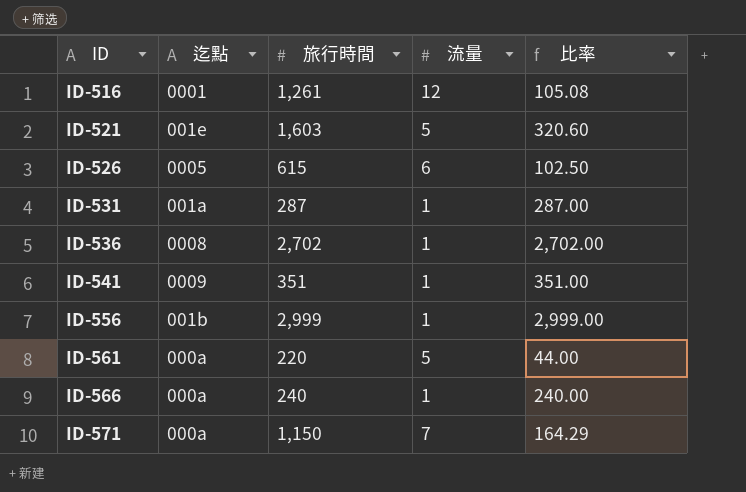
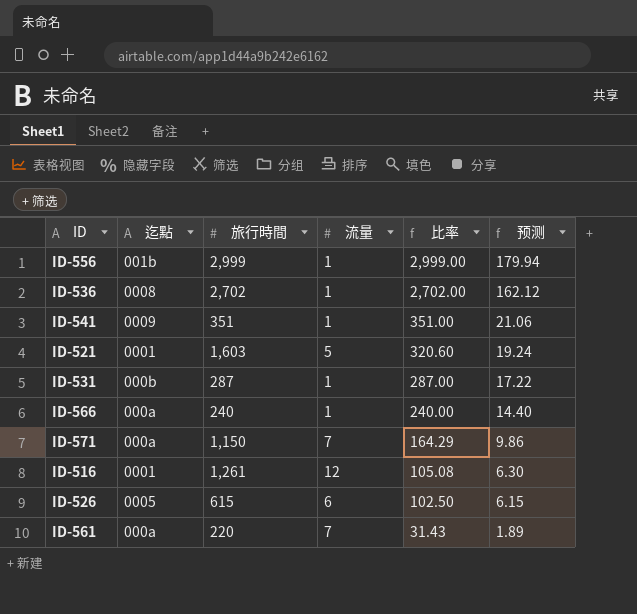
row order: ID ascending -> 比率 descending
column 预测 | formula: none -> [比率] * 0.06
ID-521 | 迄點: 001e -> 0001
ID-531 | 迄點: 001a -> 000b
ID-561 | 流量: 5 -> 7
ID-561 | 比率: 44.00 -> 31.43

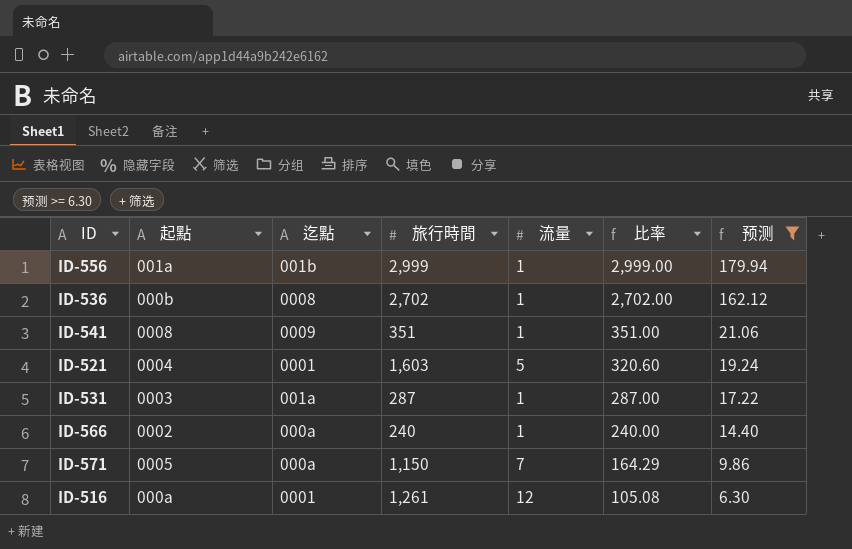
filter: none -> 预测 >= 6.30
column 起點 | position: none -> 2
ID-531 | 迄點: 000b -> 001a

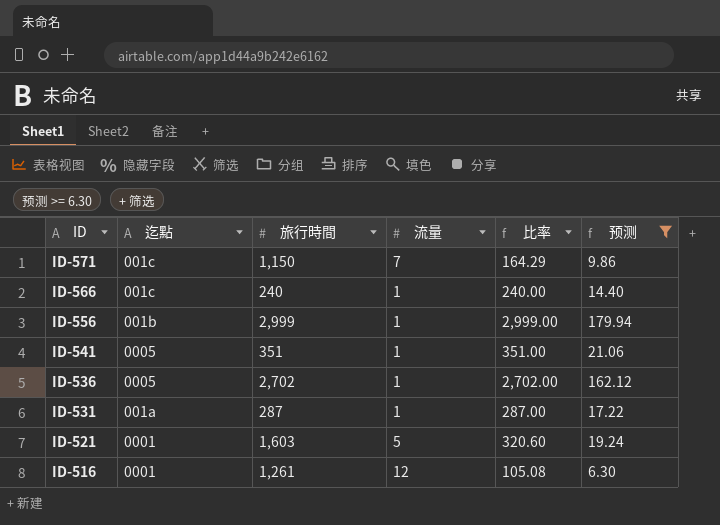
row order: 比率 descending -> ID descending
column 起點 | position: 2 -> none
ID-571 | 迄點: 000a -> 001c
ID-566 | 迄點: 000a -> 001c
ID-541 | 迄點: 0009 -> 0005
ID-536 | 迄點: 0008 -> 0005

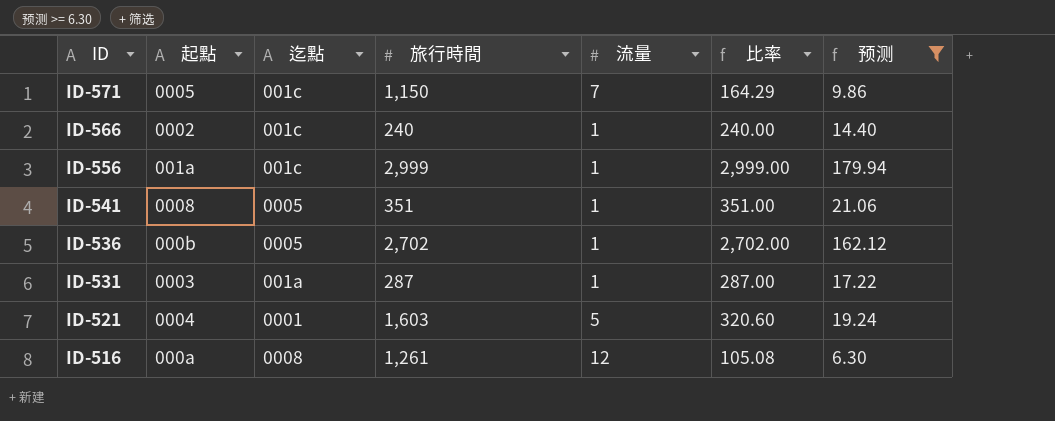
column 起點 | position: none -> 2
ID-556 | 迄點: 001b -> 001c
ID-516 | 迄點: 0001 -> 0008

